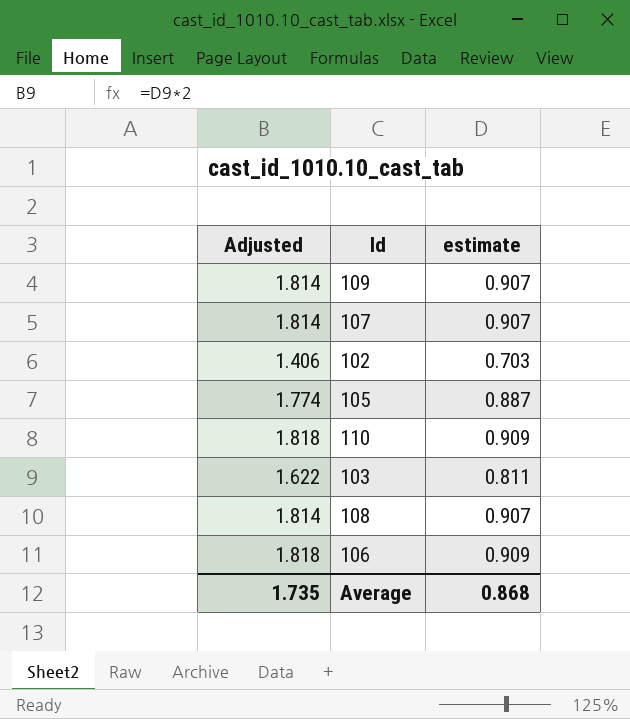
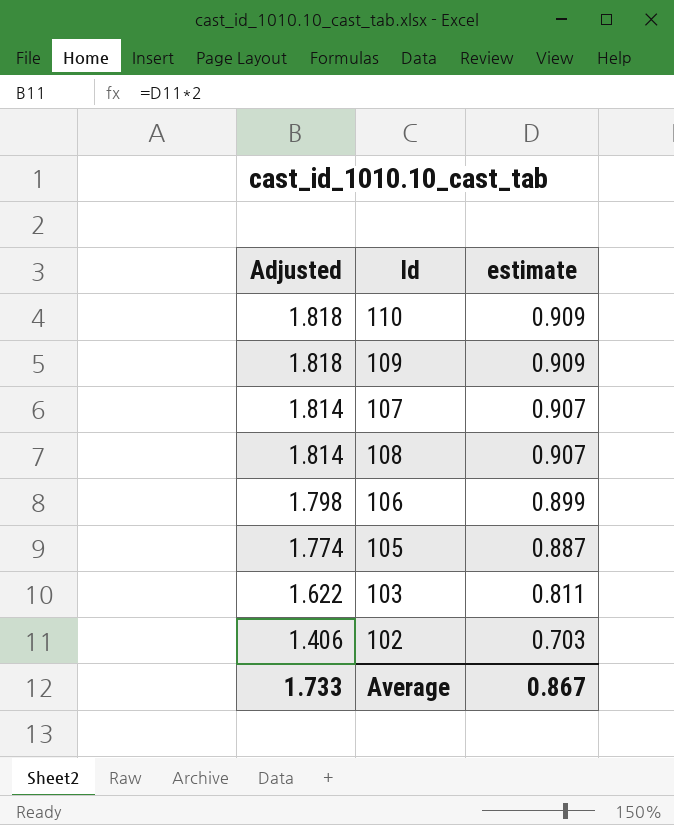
row order: none -> Adjusted descending
109 | Adjusted: 1.814 -> 1.818
109 | estimate: 0.907 -> 0.909
106 | Adjusted: 1.818 -> 1.798
106 | estimate: 0.909 -> 0.899
Average | Adjusted: 1.735 -> 1.733
Average | estimate: 0.868 -> 0.867

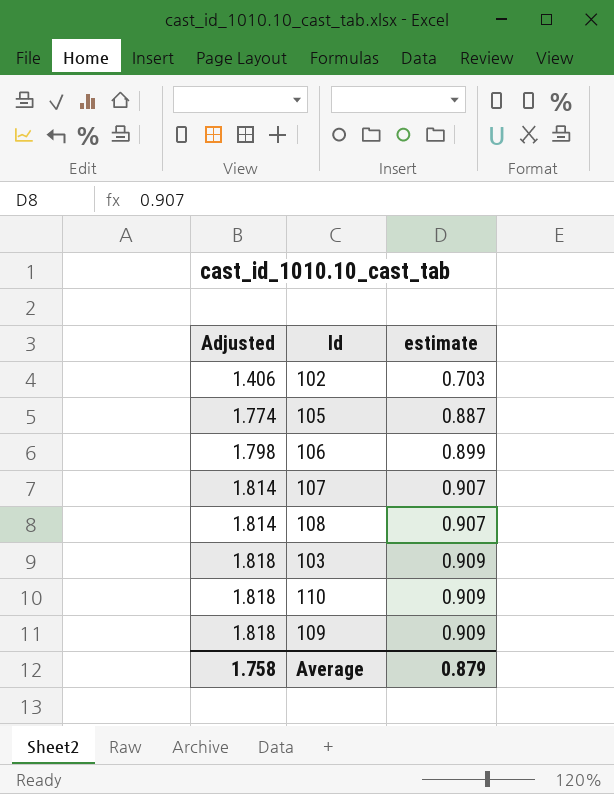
row order: Adjusted descending -> Adjusted ascending
103 | Adjusted: 1.622 -> 1.818
103 | estimate: 0.811 -> 0.909
Average | Adjusted: 1.733 -> 1.758
Average | estimate: 0.867 -> 0.879

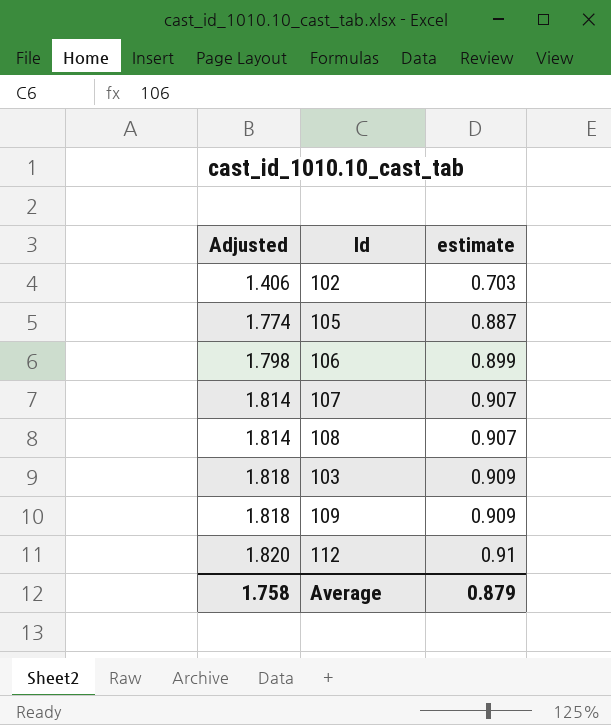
row 110: 1.818 | 0.909 -> none
row 112: none -> 1.820 | 0.91

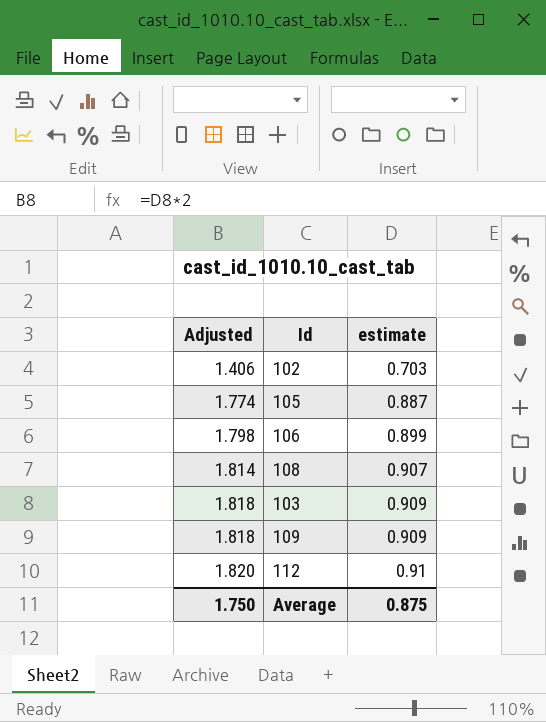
row 107: 1.814 | 0.907 -> none
Average | Adjusted: 1.758 -> 1.750
Average | estimate: 0.879 -> 0.875

